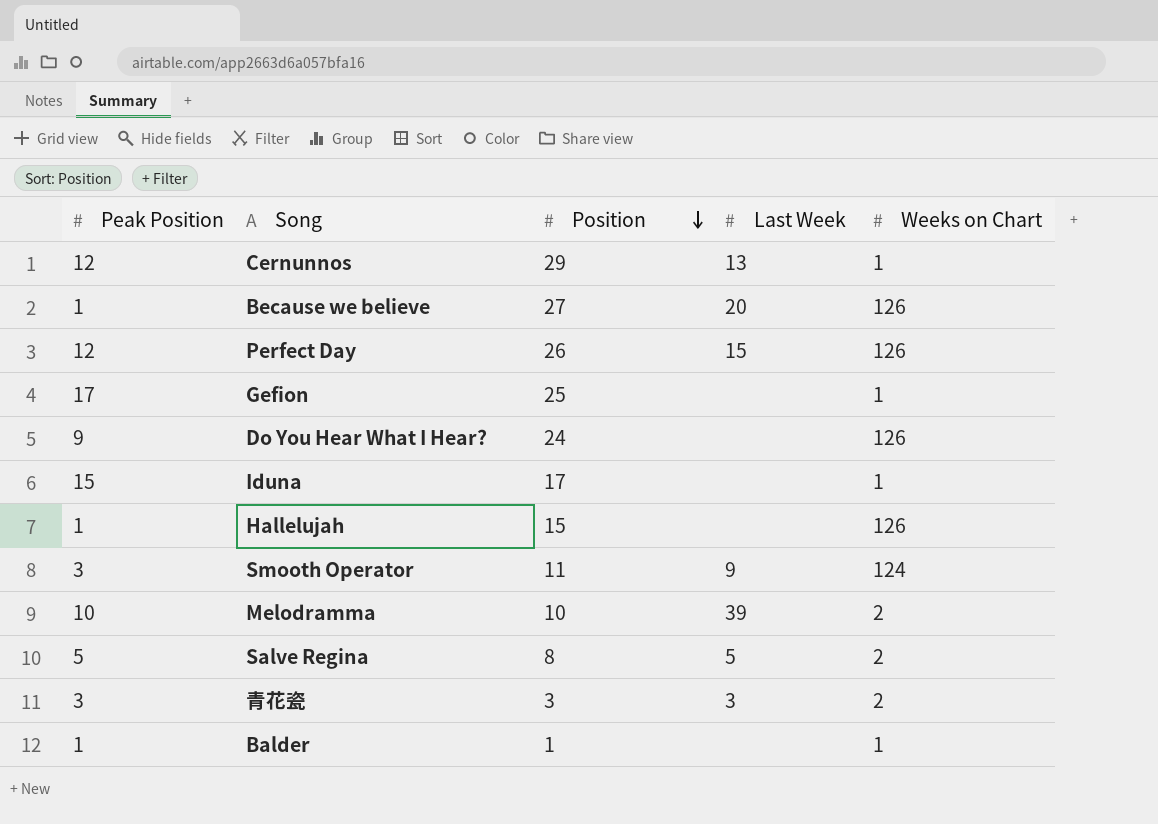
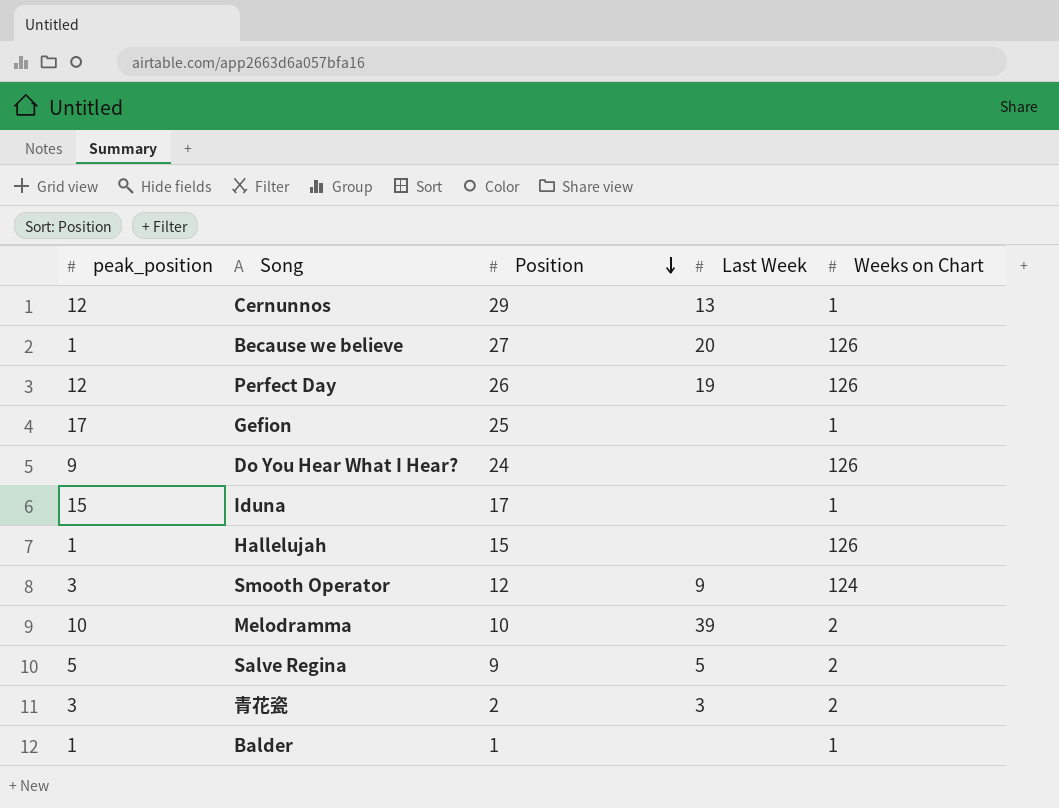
column name: Peak Position -> peak_position
Perfect Day | Last Week: 15 -> 19
Smooth Operator | Position: 11 -> 12
Salve Regina | Position: 8 -> 9
青花瓷 | Position: 3 -> 2

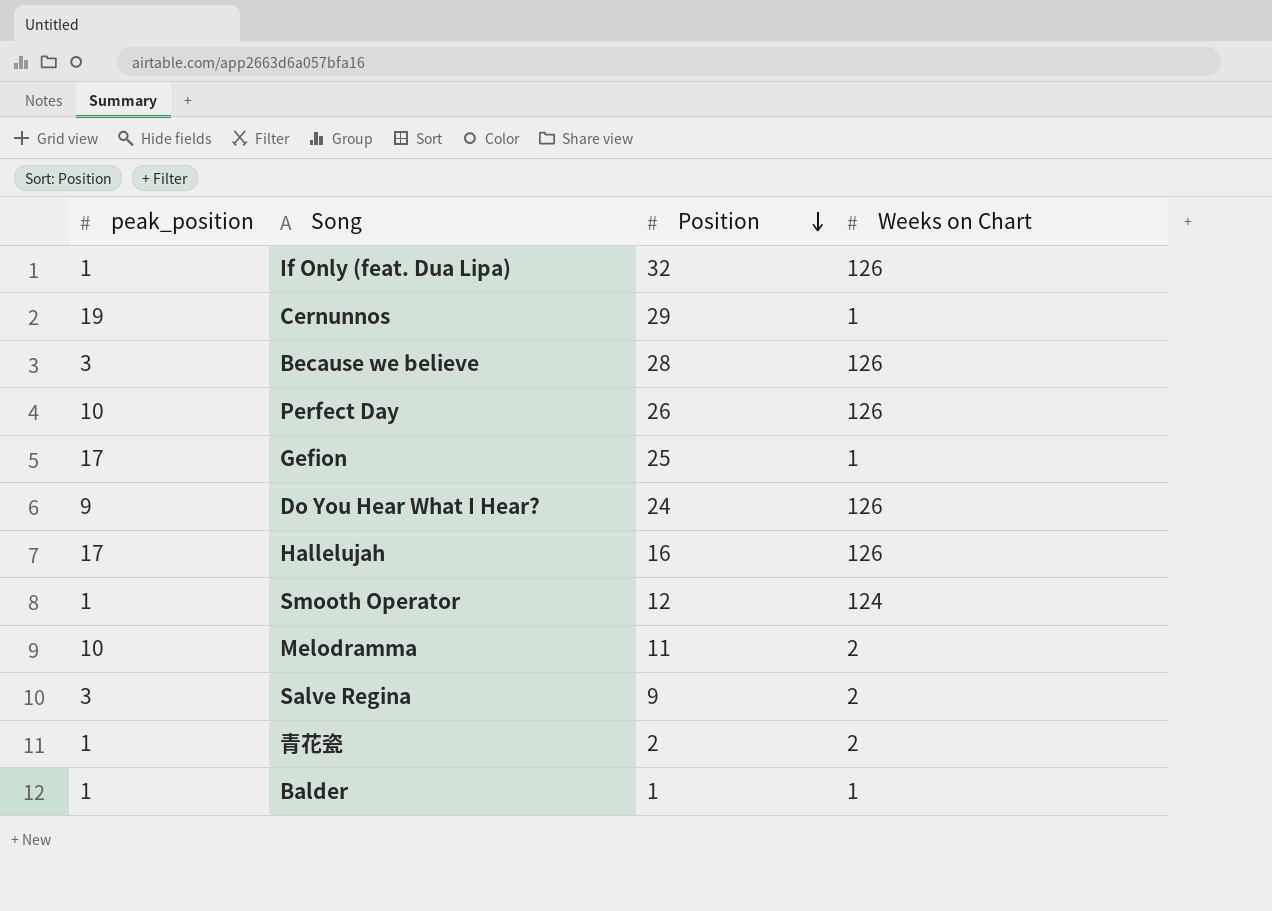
column Last Week | position: 4 -> none
row Iduna: 15 | 17 | none | 1 -> none
row If Only (feat. Dua Lipa): none -> 1 | 32 | 126
Cernunnos | peak_position: 12 -> 19
Because we believe | peak_position: 1 -> 3
Because we believe | Position: 27 -> 28
Perfect Day | peak_position: 12 -> 10
Hallelujah | peak_position: 1 -> 17
Hallelujah | Position: 15 -> 16
Smooth Operator | peak_position: 3 -> 1
Melodramma | Position: 10 -> 11
Salve Regina | peak_position: 5 -> 3
青花瓷 | peak_position: 3 -> 1

